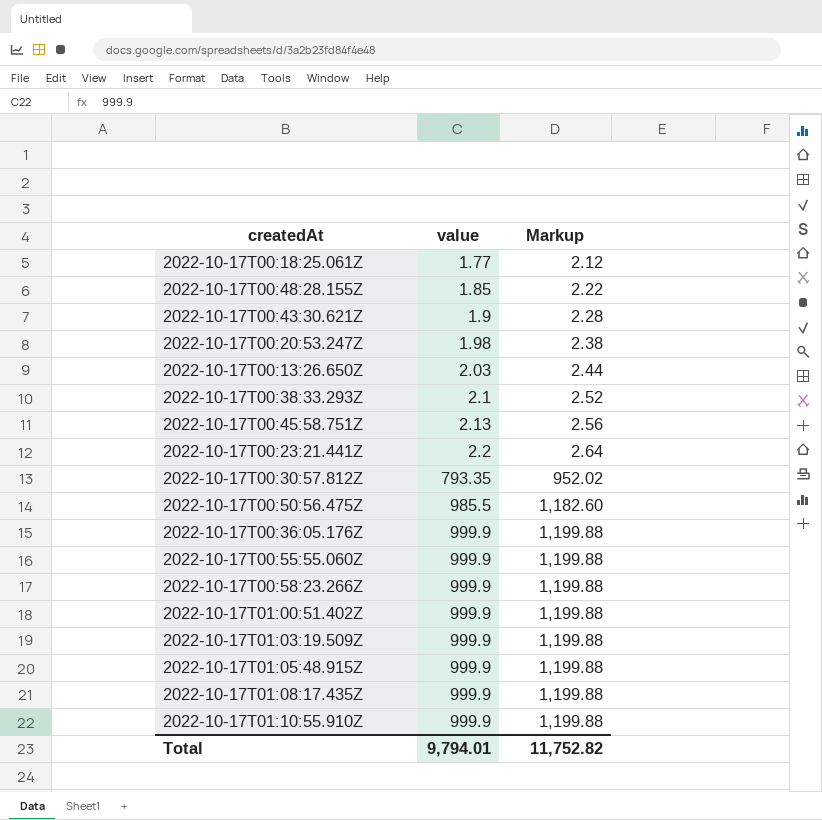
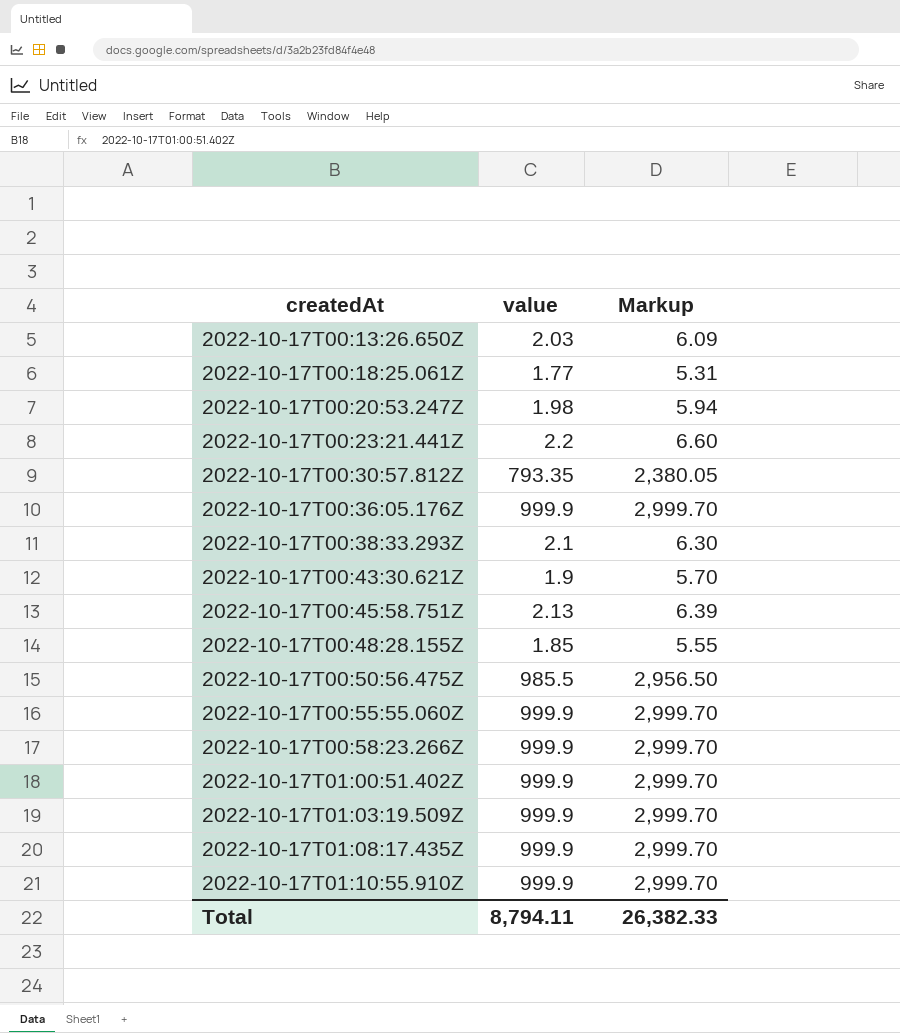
row order: value ascending -> createdAt ascending
column Markup | formula: [value] * 1.2 -> [value] * 3
row 2022-10-17T01:05:48.915Z: 999.9 | 1,199.88 -> none
Total | value: 9,794.01 -> 8,794.11
Total | Markup: 11,752.82 -> 26,382.33

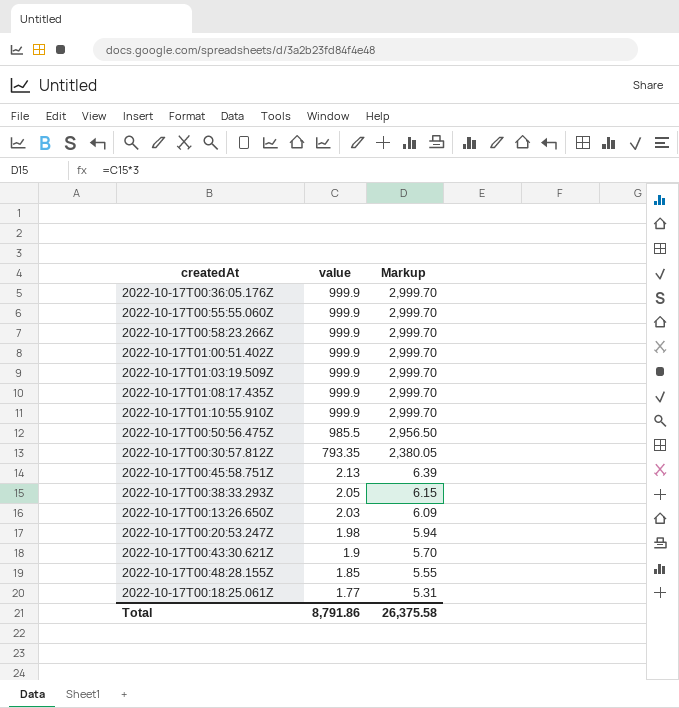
row order: createdAt ascending -> value descending
row 2022-10-17T00:23:21.441Z: 2.2 | 6.60 -> none
2022-10-17T00:38:33.293Z | value: 2.1 -> 2.05
2022-10-17T00:38:33.293Z | Markup: 6.30 -> 6.15
Total | value: 8,794.11 -> 8,791.86
Total | Markup: 26,382.33 -> 26,375.58

